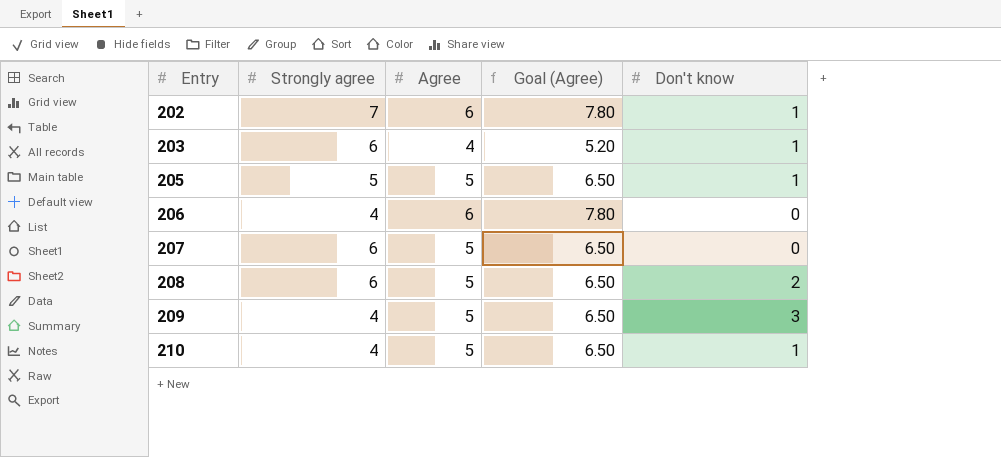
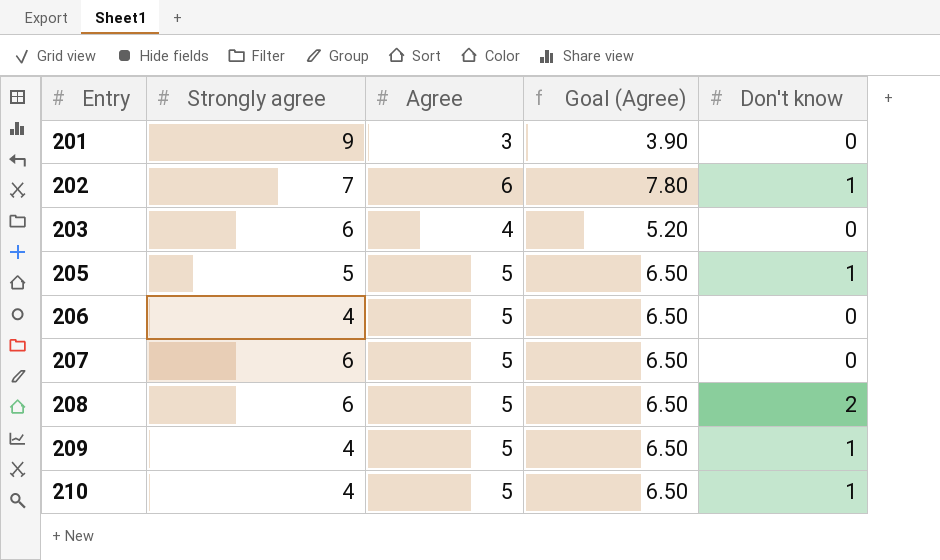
row 201: none -> 9 | 3 | 3.90 | 0
203 | Don't know: 1 -> 0
206 | Agree: 6 -> 5
206 | Goal (Agree): 7.80 -> 6.50
209 | Don't know: 3 -> 1

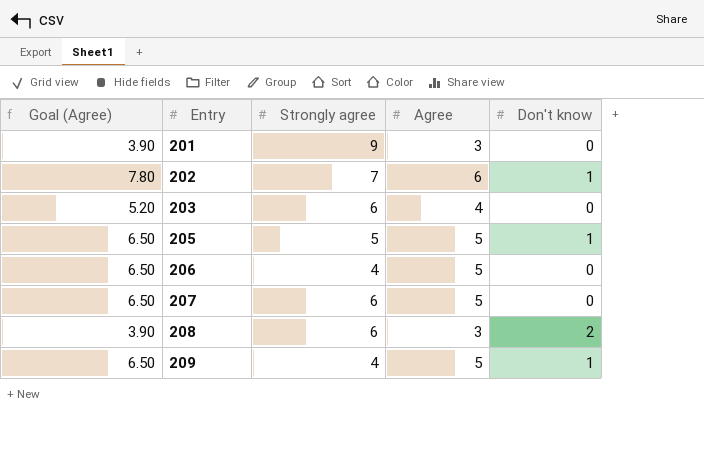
column Goal (Agree) | position: 4 -> 1
row 210: 4 | 5 | 6.50 | 1 -> none
208 | Goal (Agree): 6.50 -> 3.90
208 | Agree: 5 -> 3

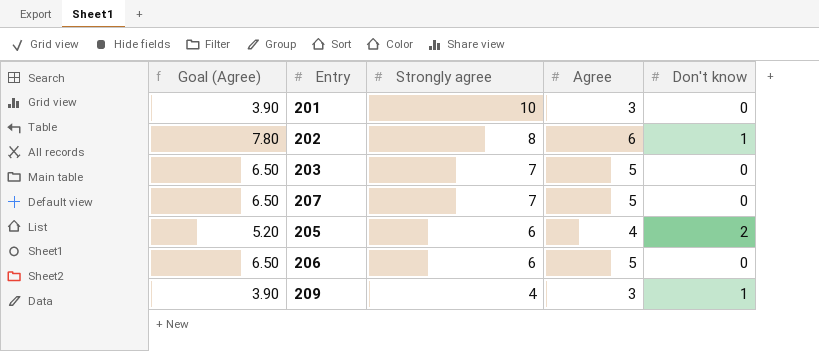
row order: Entry ascending -> Strongly agree descending
row 208: 3.90 | 6 | 3 | 2 -> none
201 | Strongly agree: 9 -> 10
202 | Strongly agree: 7 -> 8
203 | Goal (Agree): 5.20 -> 6.50
203 | Strongly agree: 6 -> 7
203 | Agree: 4 -> 5
207 | Strongly agree: 6 -> 7
205 | Goal (Agree): 6.50 -> 5.20
205 | Strongly agree: 5 -> 6
205 | Agree: 5 -> 4
205 | Don't know: 1 -> 2
206 | Strongly agree: 4 -> 6
209 | Goal (Agree): 6.50 -> 3.90
209 | Agree: 5 -> 3

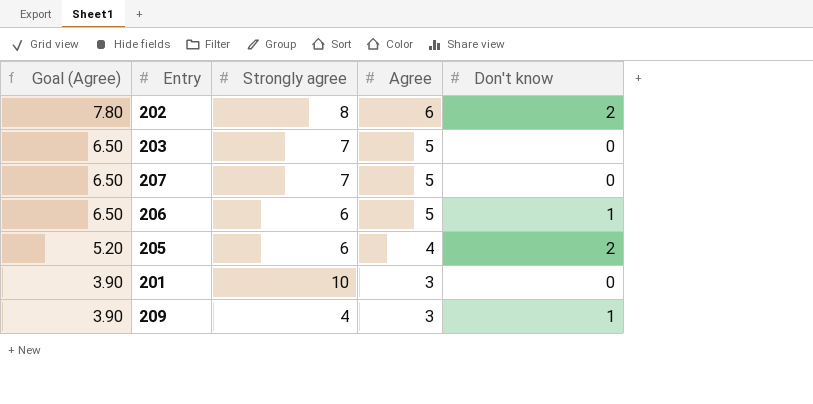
row order: Strongly agree descending -> Goal (Agree) descending
202 | Don't know: 1 -> 2
206 | Don't know: 0 -> 1

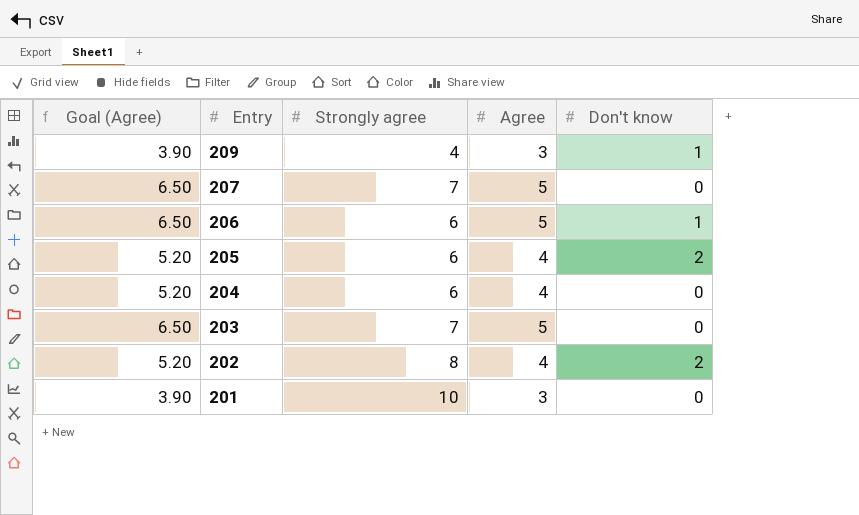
row order: Goal (Agree) descending -> Entry descending
row 204: none -> 5.20 | 6 | 4 | 0
202 | Goal (Agree): 7.80 -> 5.20
202 | Agree: 6 -> 4

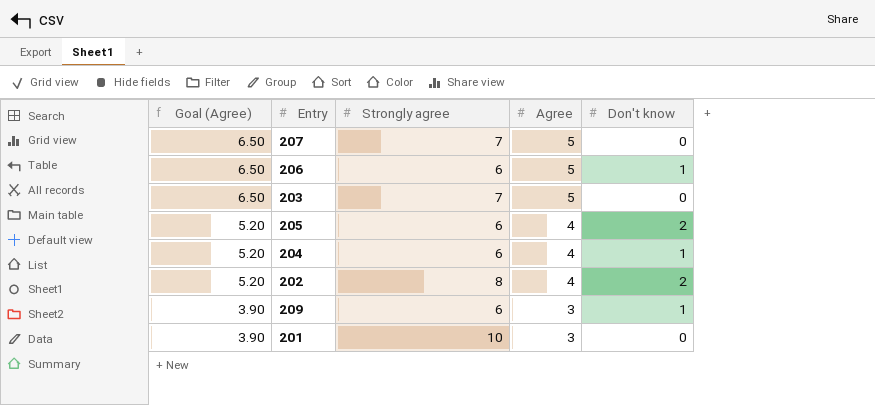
row order: Entry descending -> Goal (Agree) descending
204 | Don't know: 0 -> 1
209 | Strongly agree: 4 -> 6

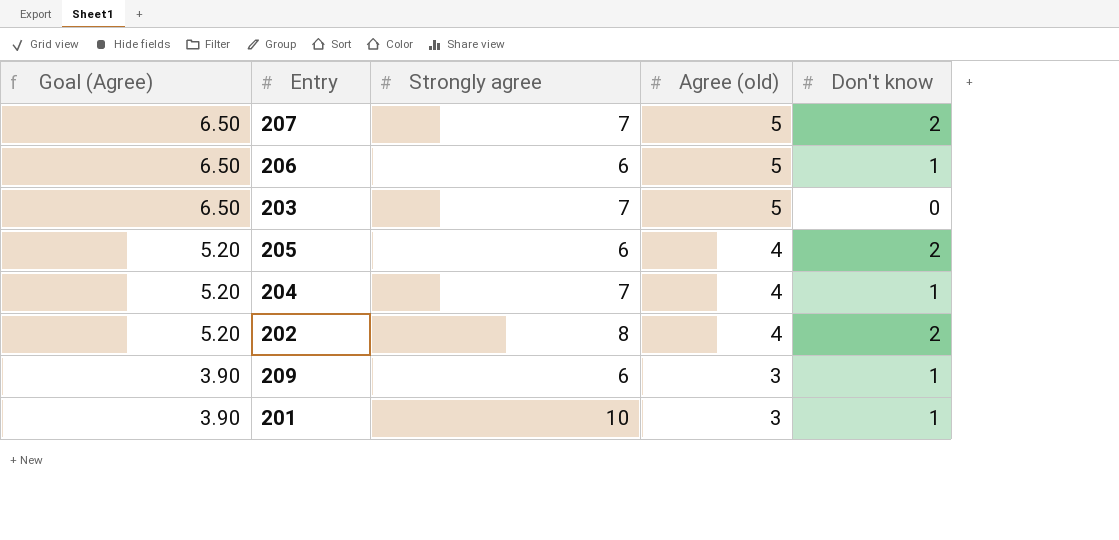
column name: Agree -> Agree (old)
207 | Don't know: 0 -> 2
204 | Strongly agree: 6 -> 7
201 | Don't know: 0 -> 1

